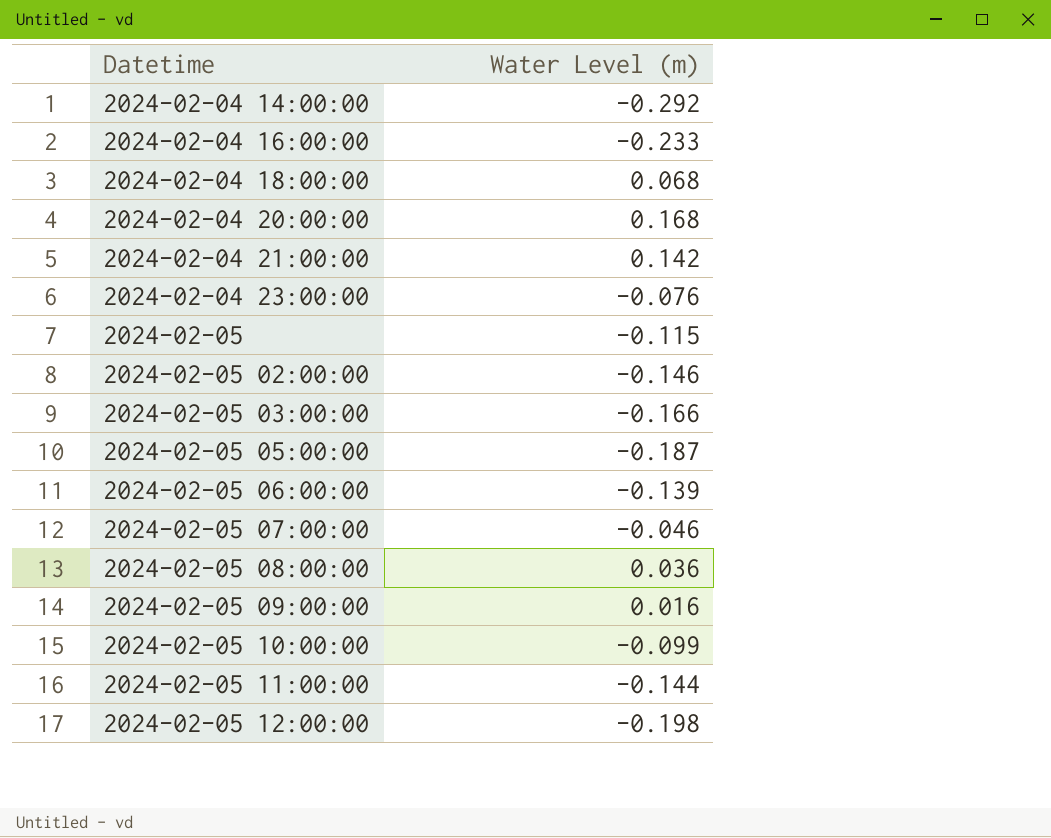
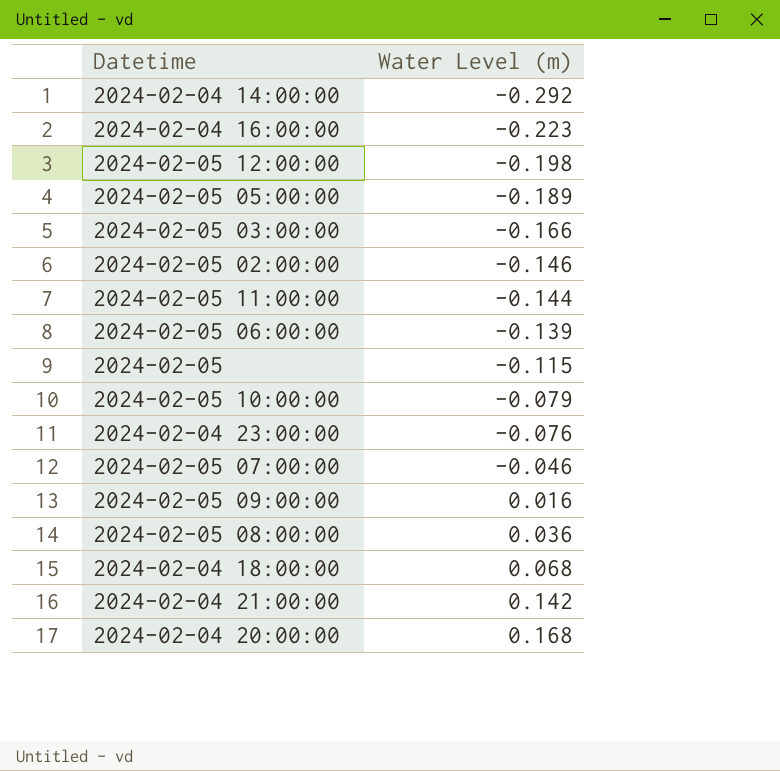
row order: Datetime ascending -> Water Level (m) ascending
2024-02-04 16:00:00 | Water Level (m): -0.233 -> -0.223
2024-02-05 05:00:00 | Water Level (m): -0.187 -> -0.189
2024-02-05 10:00:00 | Water Level (m): -0.099 -> -0.079

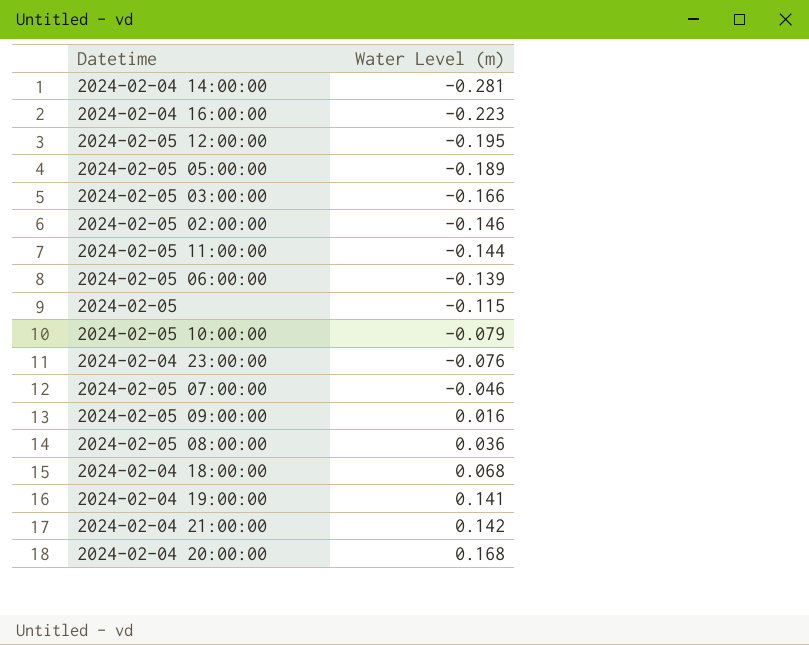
2024-02-04 14:00:00 | Water Level (m): -0.292 -> -0.281
2024-02-05 12:00:00 | Water Level (m): -0.198 -> -0.195
row 2024-02-04 19:00:00: none -> 0.141

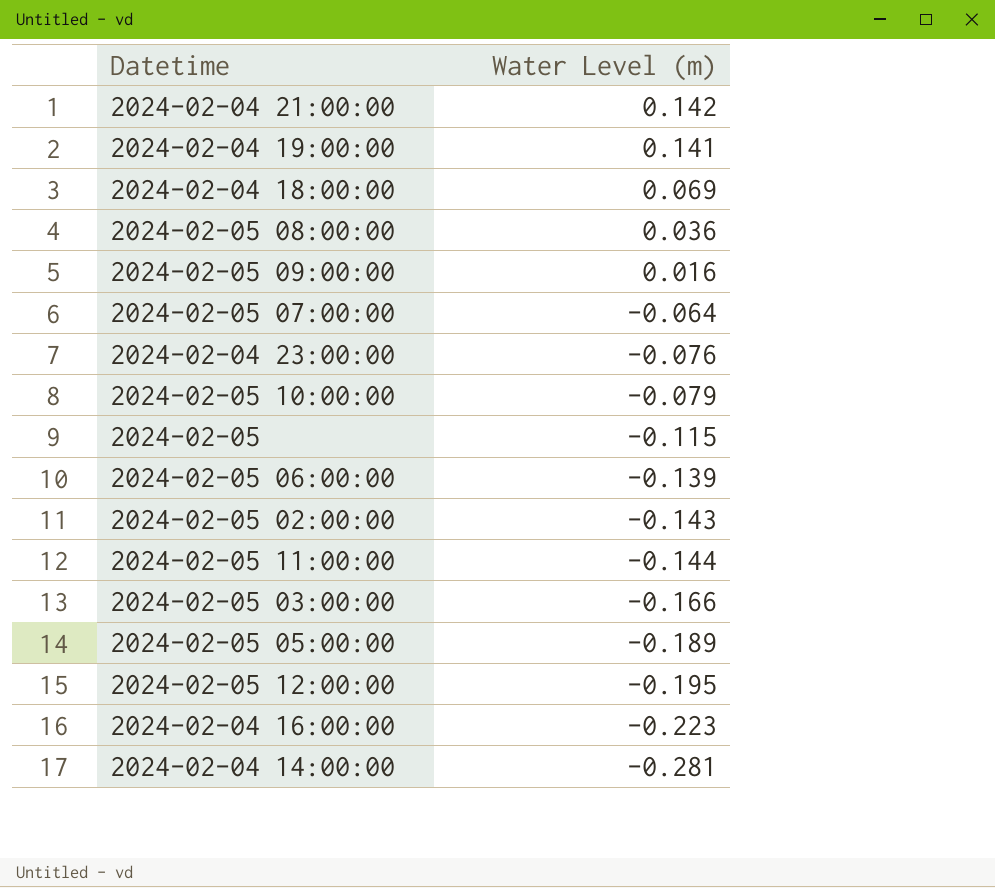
row order: Water Level (m) ascending -> Water Level (m) descending
row 2024-02-04 20:00:00: 0.168 -> none
2024-02-04 18:00:00 | Water Level (m): 0.068 -> 0.069
2024-02-05 07:00:00 | Water Level (m): -0.046 -> -0.064
2024-02-05 02:00:00 | Water Level (m): -0.146 -> -0.143

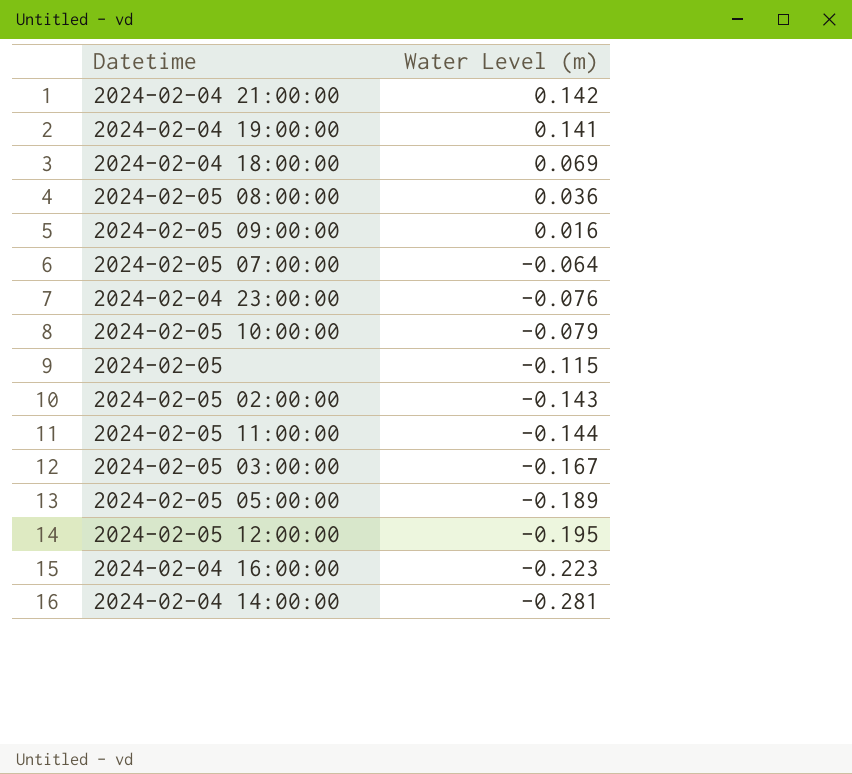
row 2024-02-05 06:00:00: -0.139 -> none
2024-02-05 03:00:00 | Water Level (m): -0.166 -> -0.167

